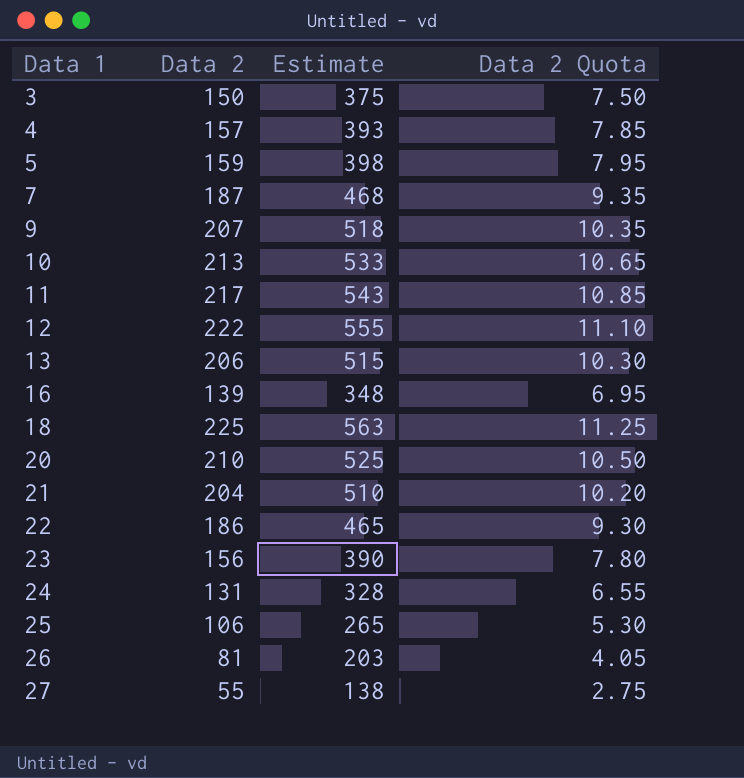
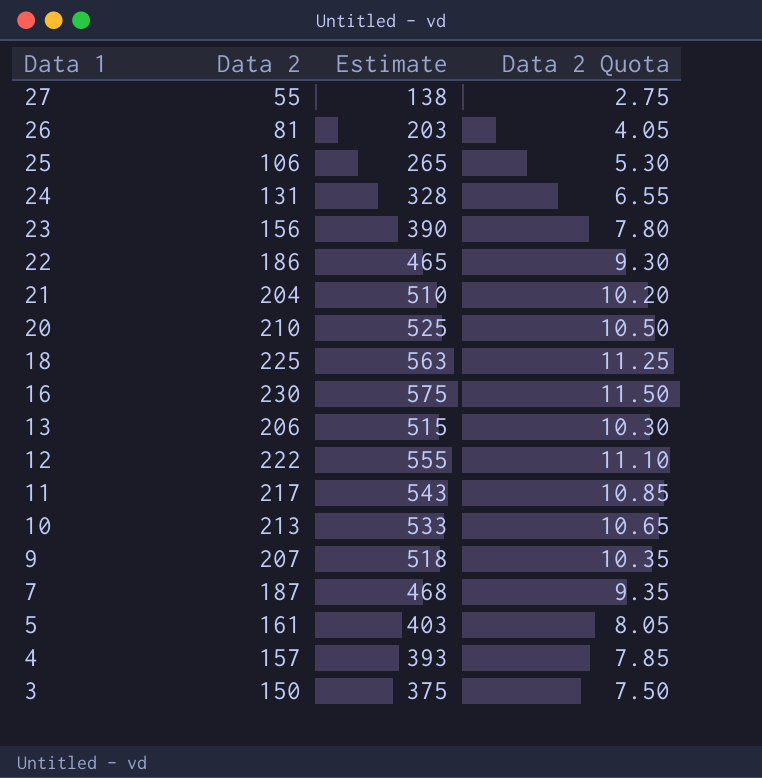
row order: Data 1 ascending -> Data 1 descending
16 | Data 2: 139 -> 230
16 | Estimate: 348 -> 575
16 | Data 2 Quota: 6.95 -> 11.50
5 | Data 2: 159 -> 161
5 | Estimate: 398 -> 403
5 | Data 2 Quota: 7.95 -> 8.05

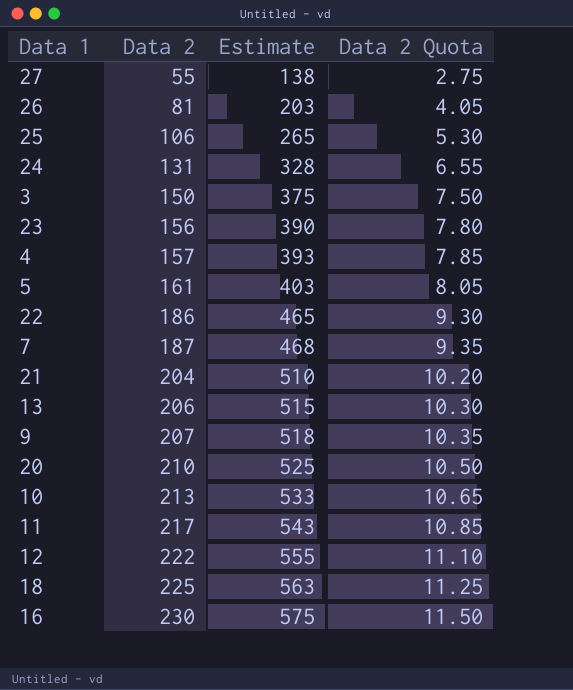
row order: Data 1 descending -> Data 2 ascending

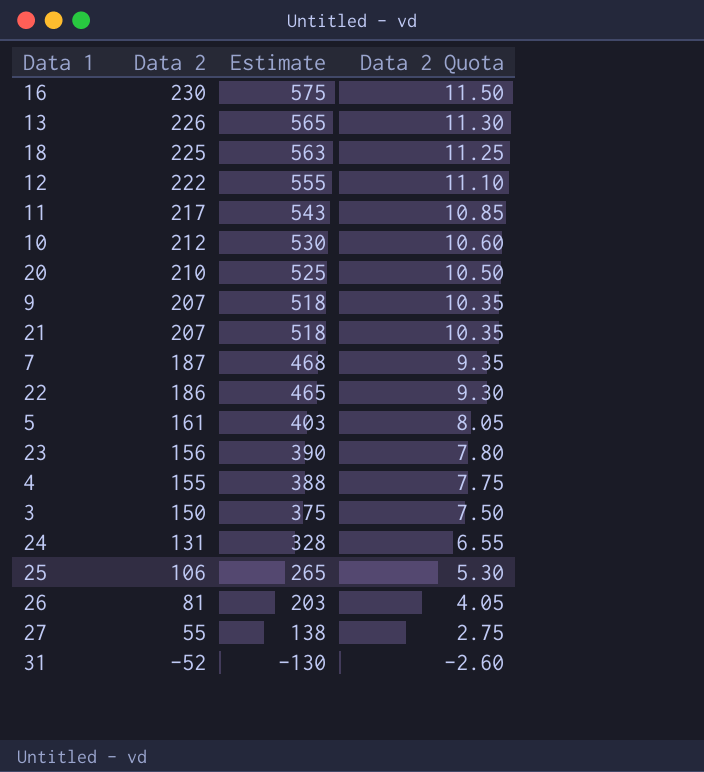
row order: Data 2 ascending -> Data 2 descending
13 | Data 2: 206 -> 226
13 | Estimate: 515 -> 565
13 | Data 2 Quota: 10.30 -> 11.30
10 | Data 2: 213 -> 212
10 | Estimate: 533 -> 530
10 | Data 2 Quota: 10.65 -> 10.60
21 | Data 2: 204 -> 207
21 | Estimate: 510 -> 518
21 | Data 2 Quota: 10.20 -> 10.35
4 | Data 2: 157 -> 155
4 | Estimate: 393 -> 388
4 | Data 2 Quota: 7.85 -> 7.75
row 31: none -> -52 | -130 | -2.60

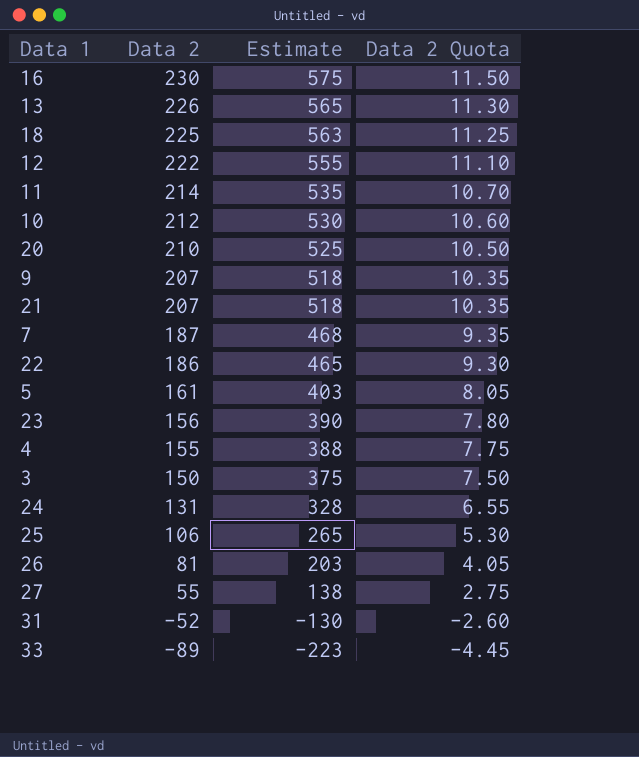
11 | Data 2: 217 -> 214
11 | Estimate: 543 -> 535
11 | Data 2 Quota: 10.85 -> 10.70
row 33: none -> -89 | -223 | -4.45

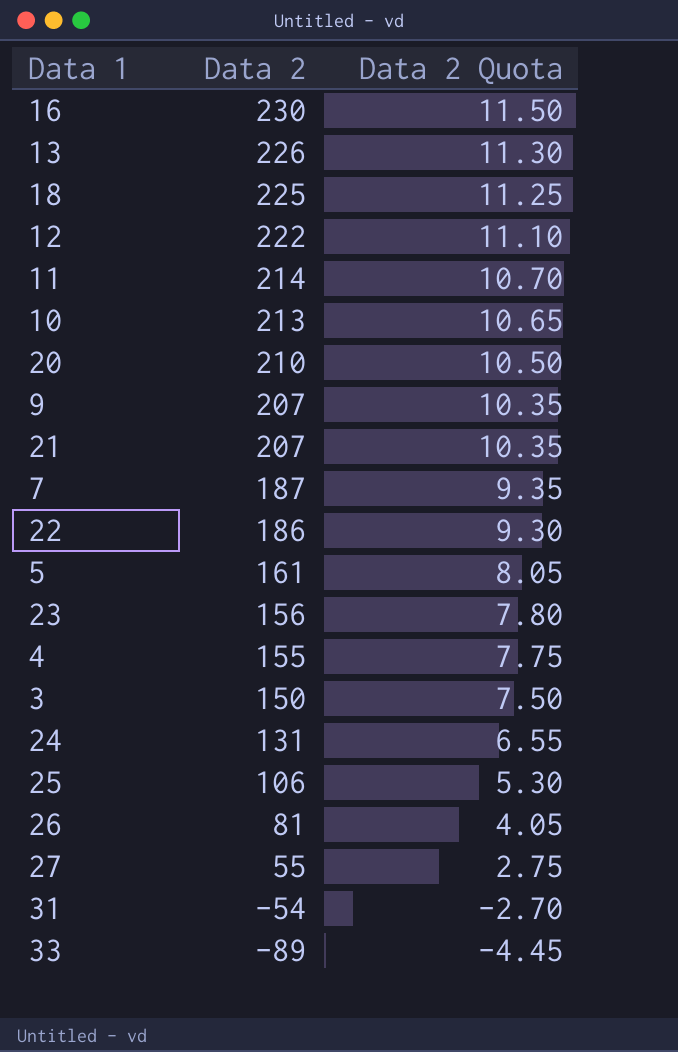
column Estimate | formula: [Data 2] * 2.5 -> none
10 | Data 2: 212 -> 213
10 | Data 2 Quota: 10.60 -> 10.65
31 | Data 2: -52 -> -54
31 | Data 2 Quota: -2.60 -> -2.70

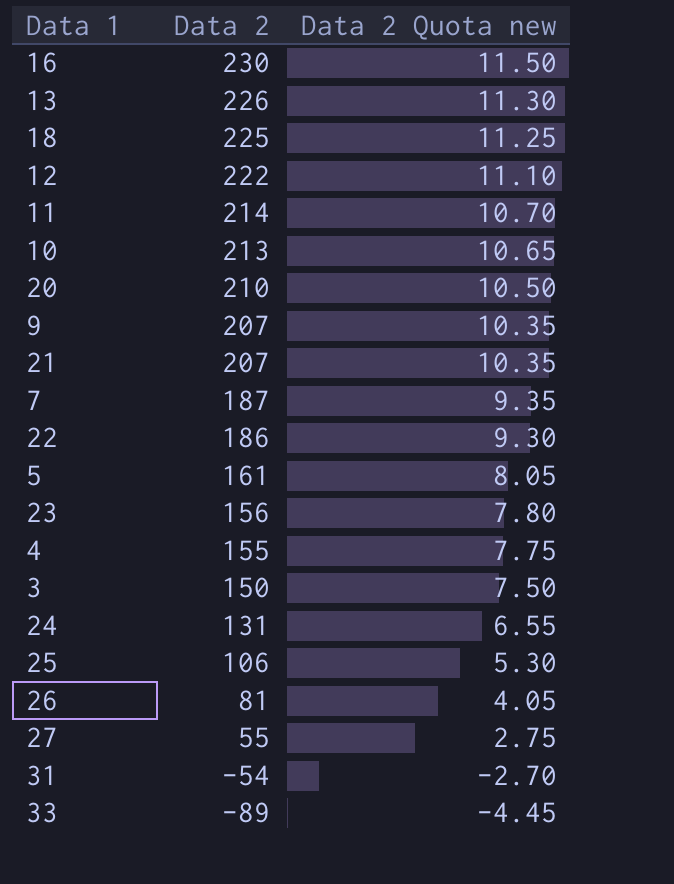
column name: Data 2 Quota -> Data 2 Quota new

